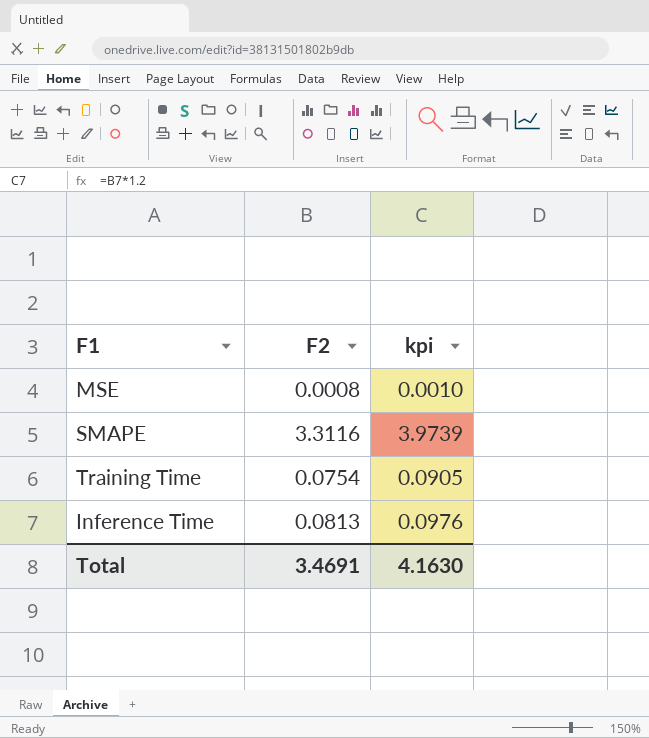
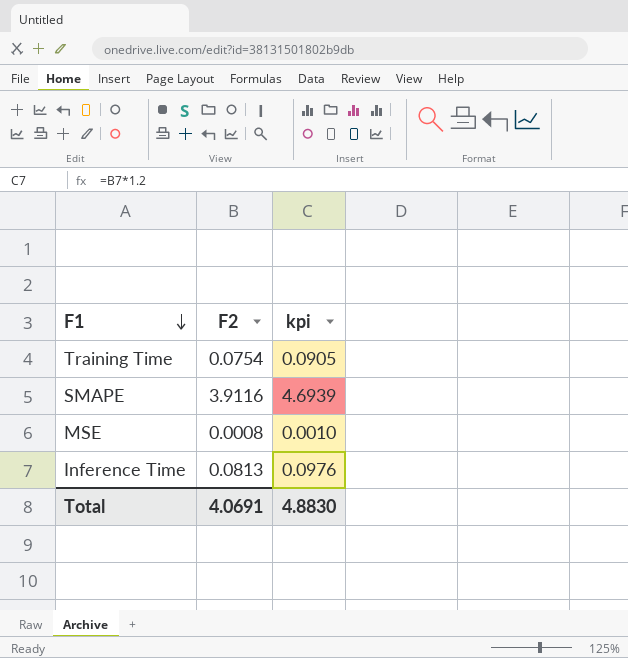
row order: none -> F1 descending
SMAPE | F2: 3.3116 -> 3.9116
SMAPE | kpi: 3.9739 -> 4.6939
Total | F2: 3.4691 -> 4.0691
Total | kpi: 4.1630 -> 4.8830

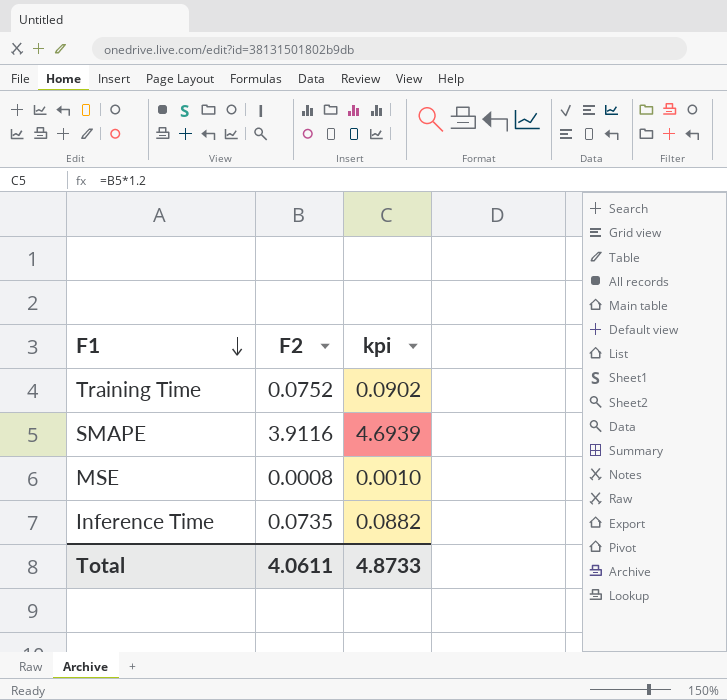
Training Time | F2: 0.0754 -> 0.0752
Training Time | kpi: 0.0905 -> 0.0902
Inference Time | F2: 0.0813 -> 0.0735
Inference Time | kpi: 0.0976 -> 0.0882
Total | F2: 4.0691 -> 4.0611
Total | kpi: 4.8830 -> 4.8733

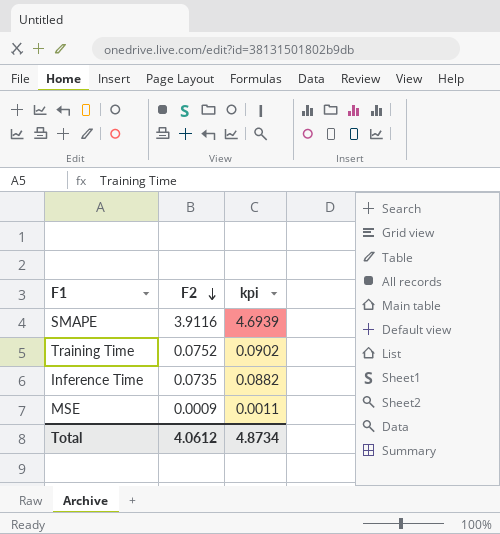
row order: F1 descending -> F2 descending
MSE | F2: 0.0008 -> 0.0009
MSE | kpi: 0.0010 -> 0.0011
Total | F2: 4.0611 -> 4.0612
Total | kpi: 4.8733 -> 4.8734

